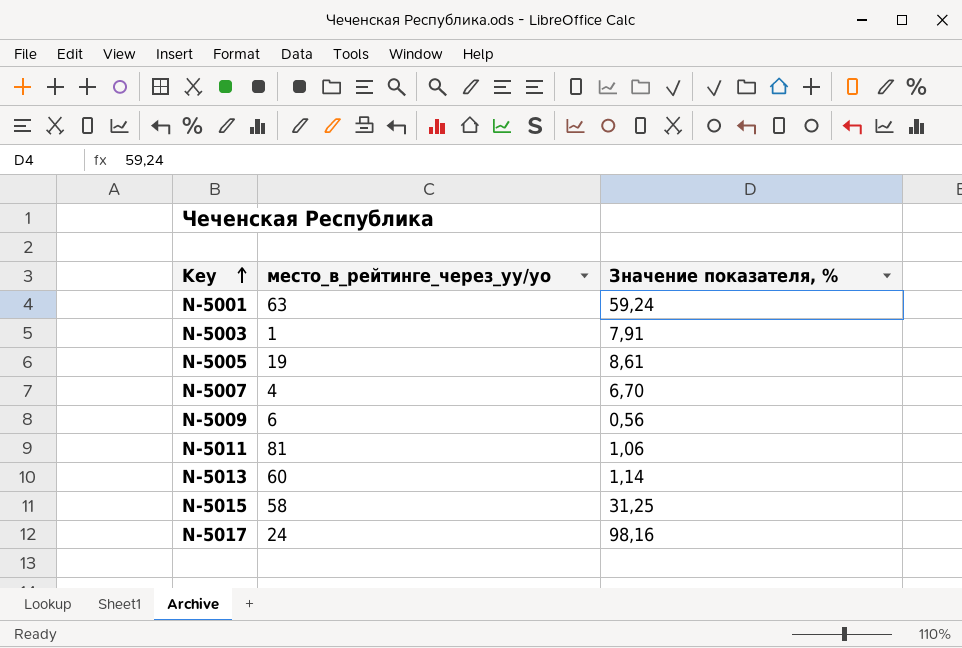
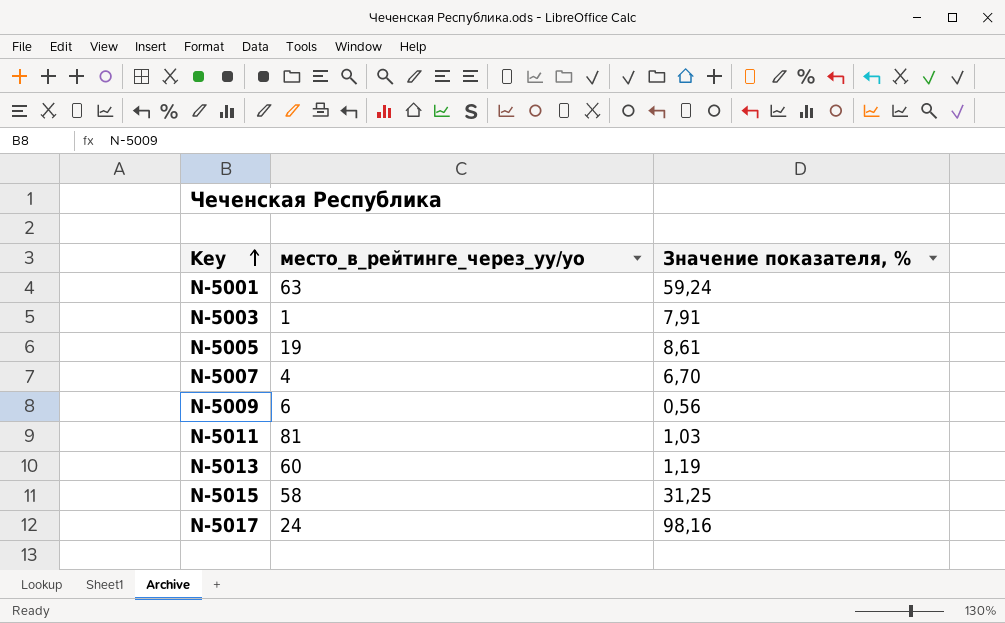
N-5011 | Значение показателя, %: 1,06 -> 1,03
N-5013 | Значение показателя, %: 1,14 -> 1,19

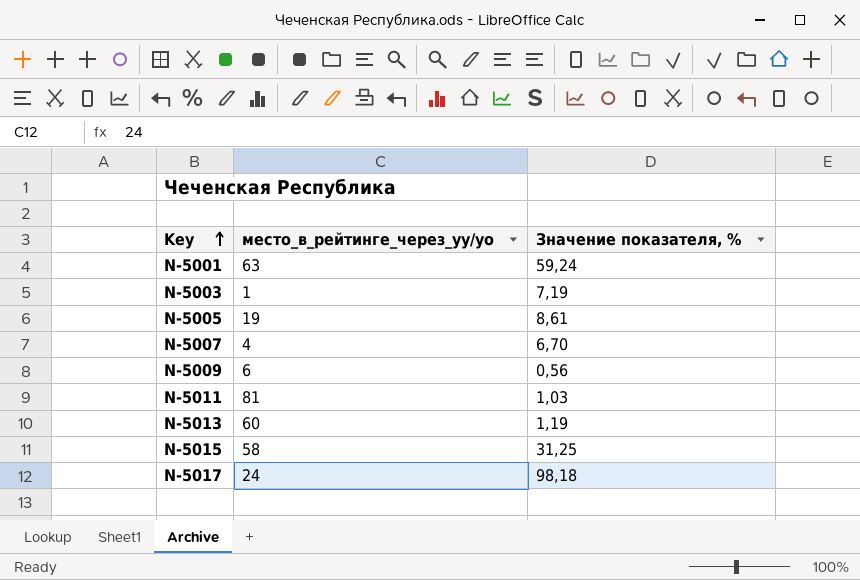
N-5003 | Значение показателя, %: 7,91 -> 7,19
N-5017 | Значение показателя, %: 98,16 -> 98,18

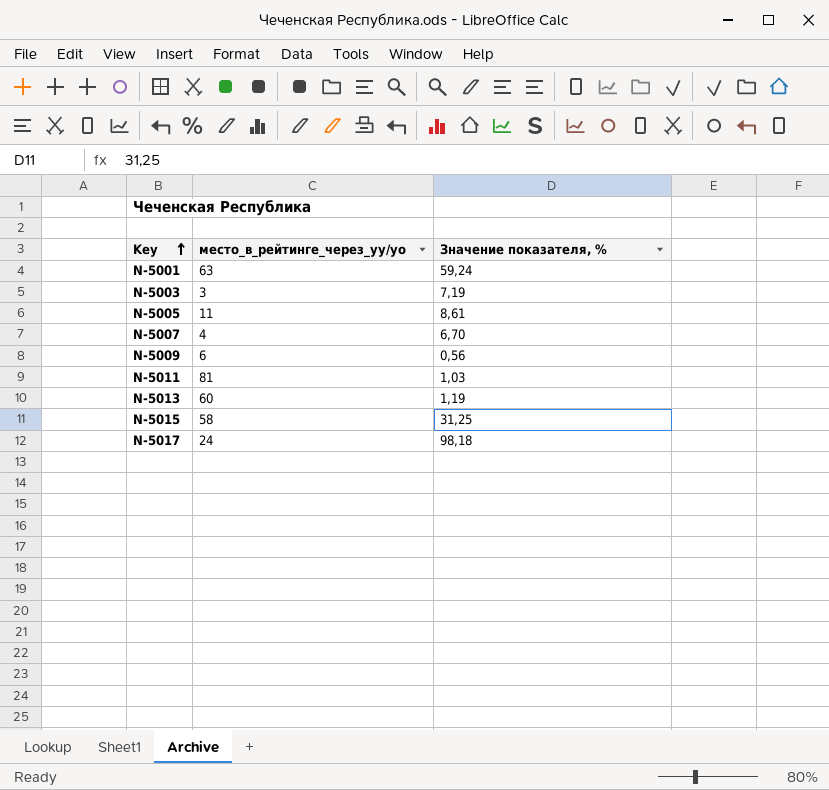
N-5003 | место_в_рейтинге_через_уу/уо: 1 -> 3
N-5005 | место_в_рейтинге_через_уу/уо: 19 -> 11

